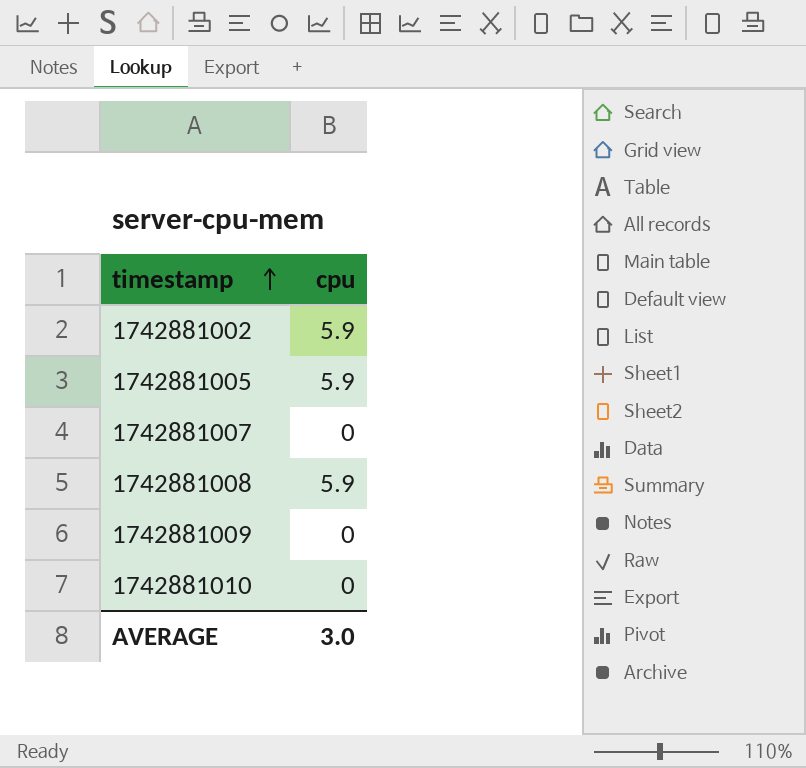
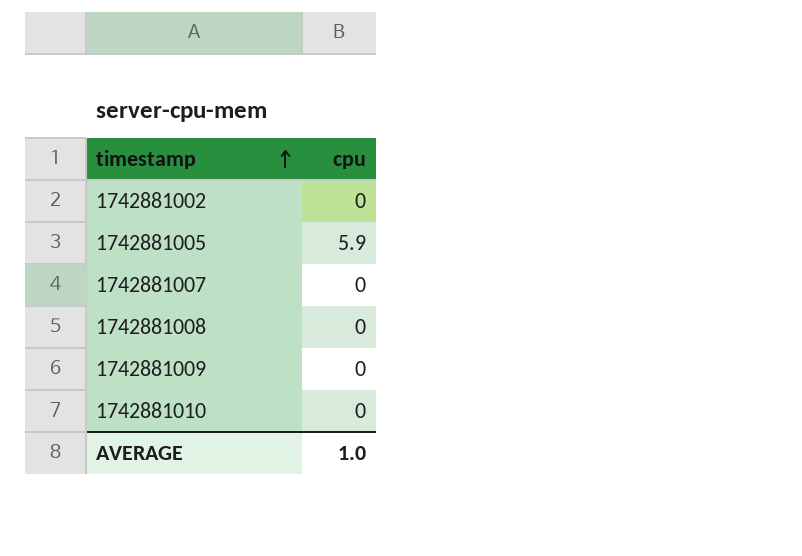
1742881002 | cpu: 5.9 -> 0
1742881008 | cpu: 5.9 -> 0
AVERAGE | cpu: 3.0 -> 1.0

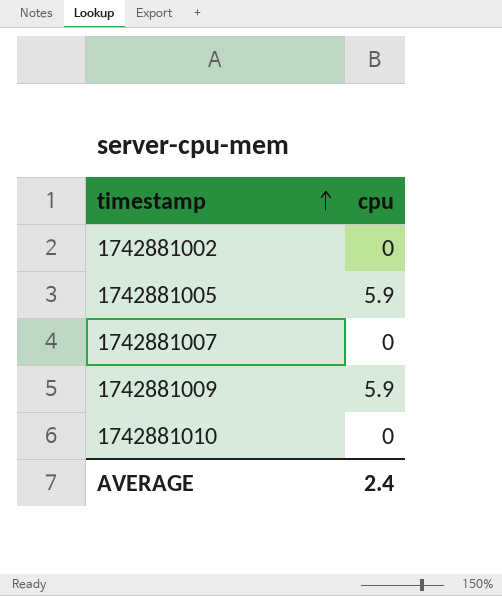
row 1742881008: 0 -> none
1742881009 | cpu: 0 -> 5.9
AVERAGE | cpu: 1.0 -> 2.4

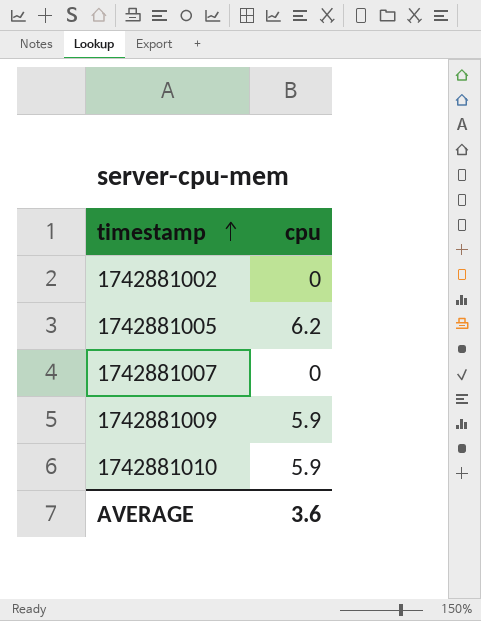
1742881005 | cpu: 5.9 -> 6.2
1742881010 | cpu: 0 -> 5.9
AVERAGE | cpu: 2.4 -> 3.6

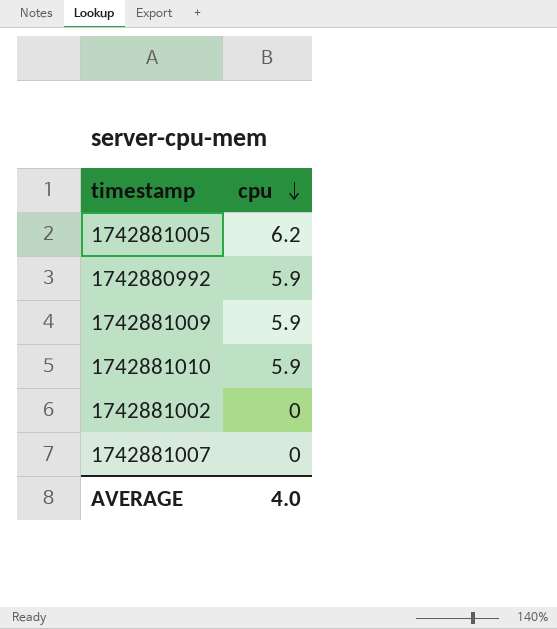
row order: timestamp ascending -> cpu descending
row 1742880992: none -> 5.9
AVERAGE | cpu: 3.6 -> 4.0

